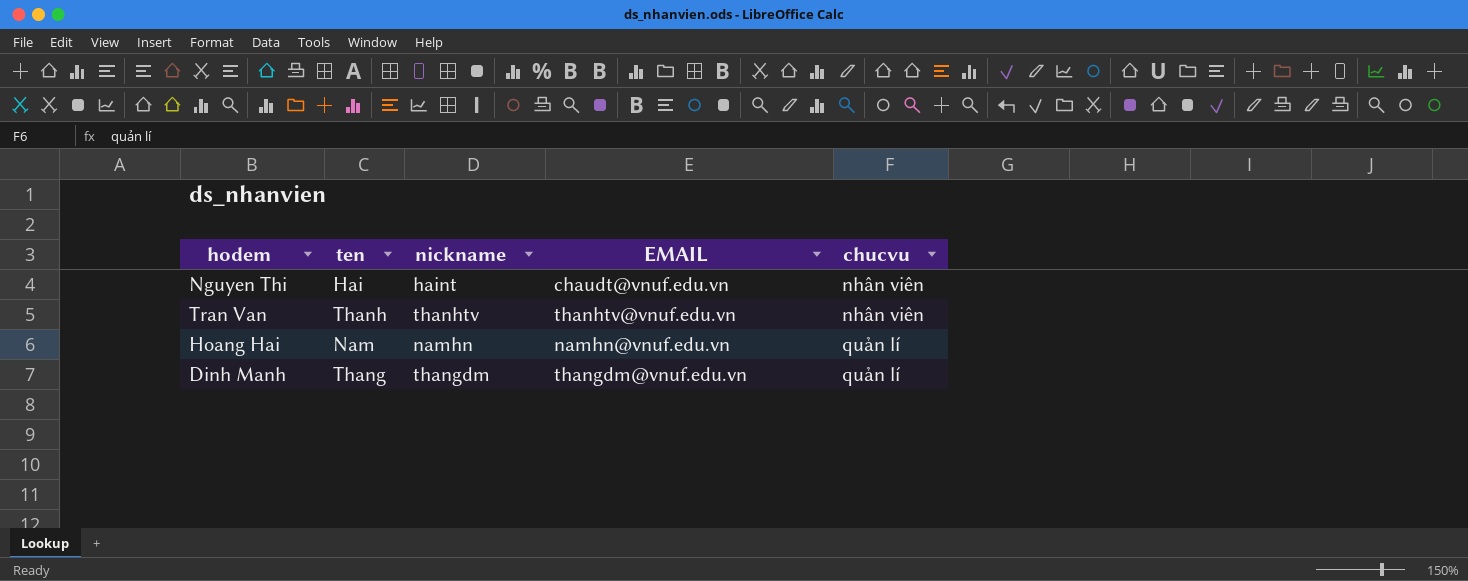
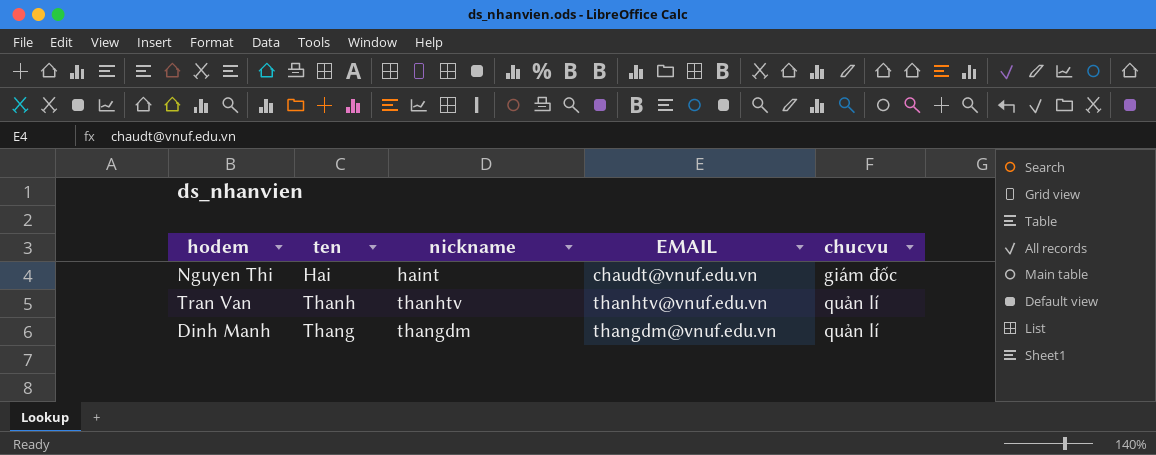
row Hoang Hai: Nam | namhn | namhn@vnuf.edu.vn | quản lí -> none
Nguyen Thi | chucvu: nhân viên -> giám đốc
Tran Van | chucvu: nhân viên -> quản lí

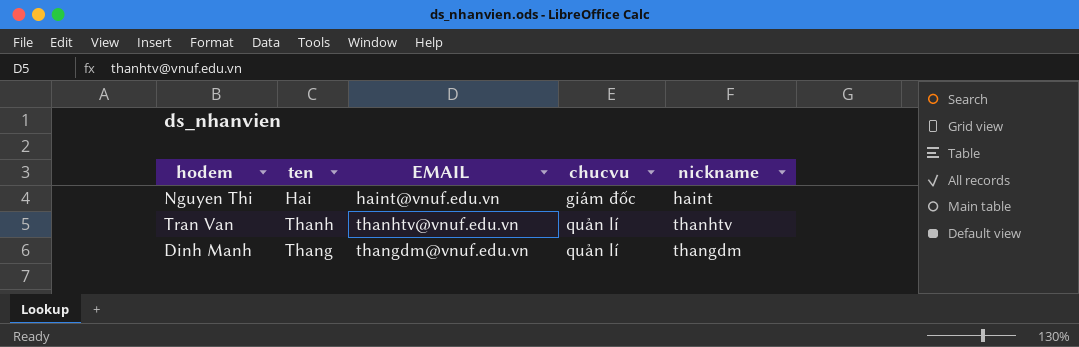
column nickname | position: 3 -> 5
Nguyen Thi | EMAIL: chaudt@vnuf.edu.vn -> haint@vnuf.edu.vn

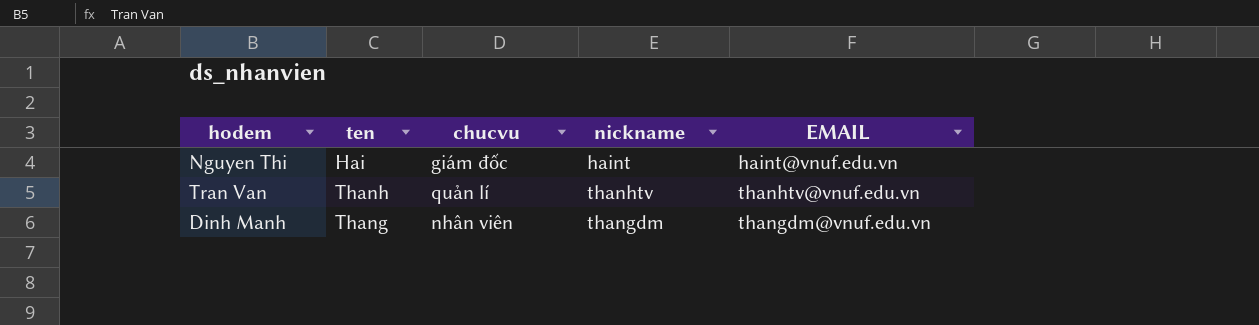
column EMAIL | position: 3 -> 5
Dinh Manh | chucvu: quản lí -> nhân viên

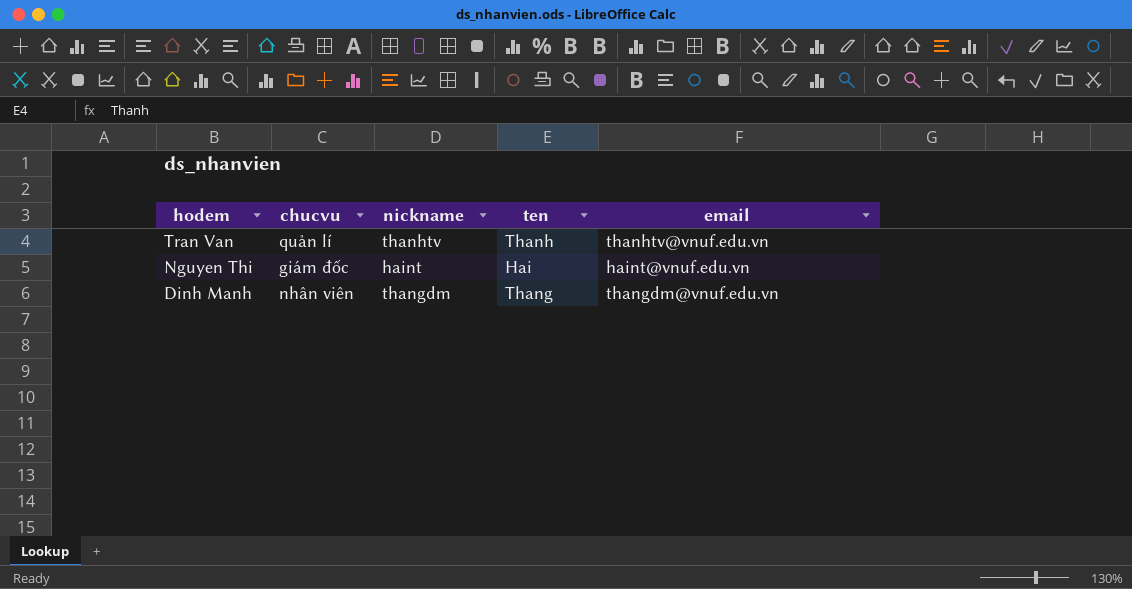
row order: none -> hodem descending
column ten | position: 2 -> 4
column name: EMAIL -> email

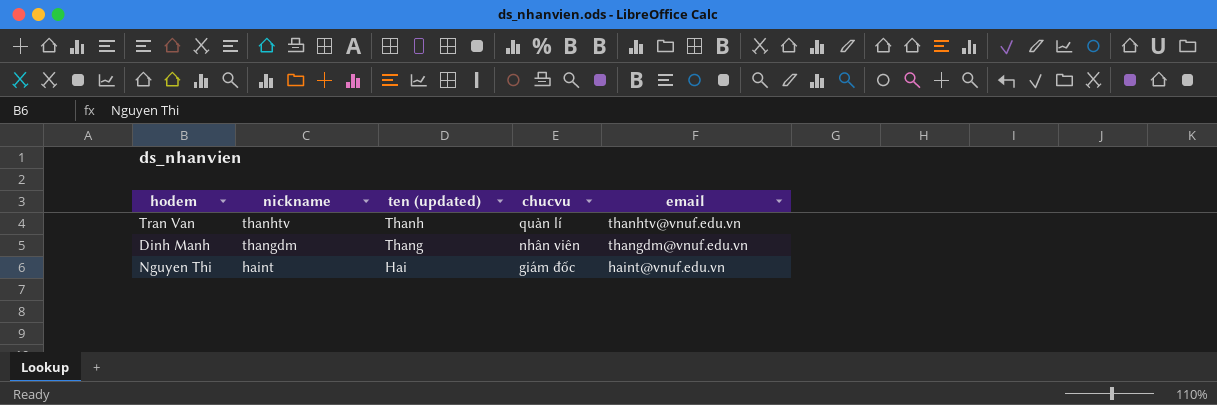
row order: hodem descending -> nickname descending
column name: ten -> ten (updated)
column chucvu | position: 2 -> 4

